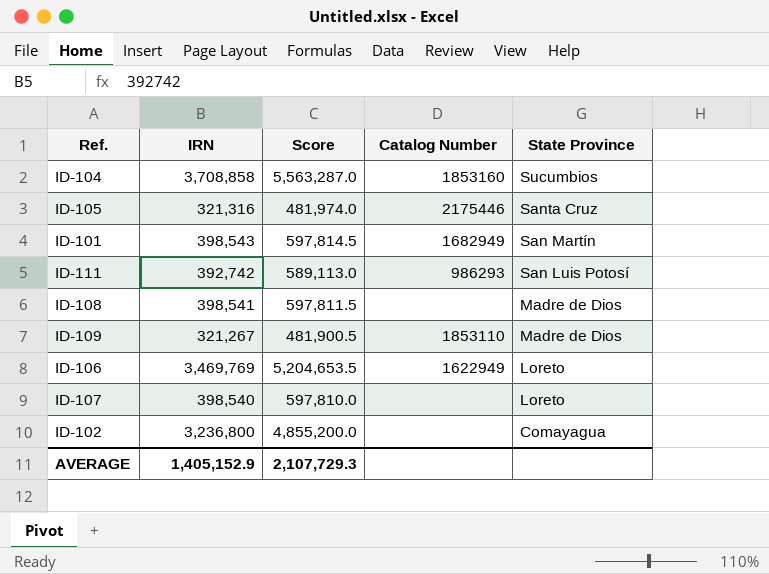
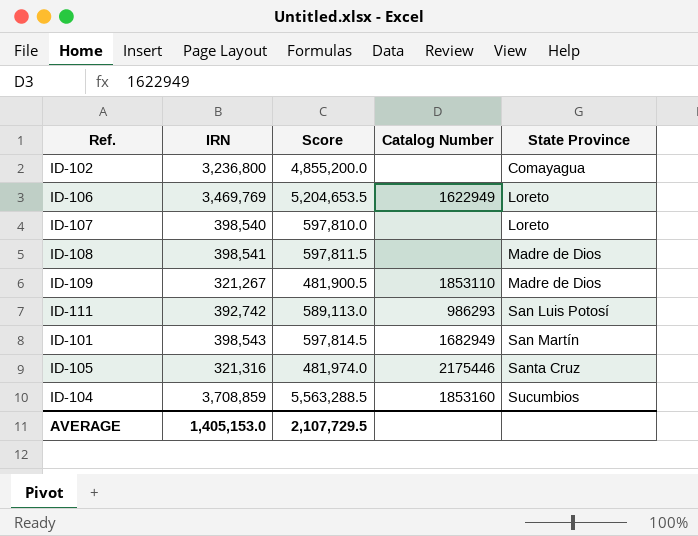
row order: State Province descending -> State Province ascending
ID-104 | IRN: 3,708,858 -> 3,708,859
ID-104 | Score: 5,563,287.0 -> 5,563,288.5
AVERAGE | IRN: 1,405,152.9 -> 1,405,153.0
AVERAGE | Score: 2,107,729.3 -> 2,107,729.5

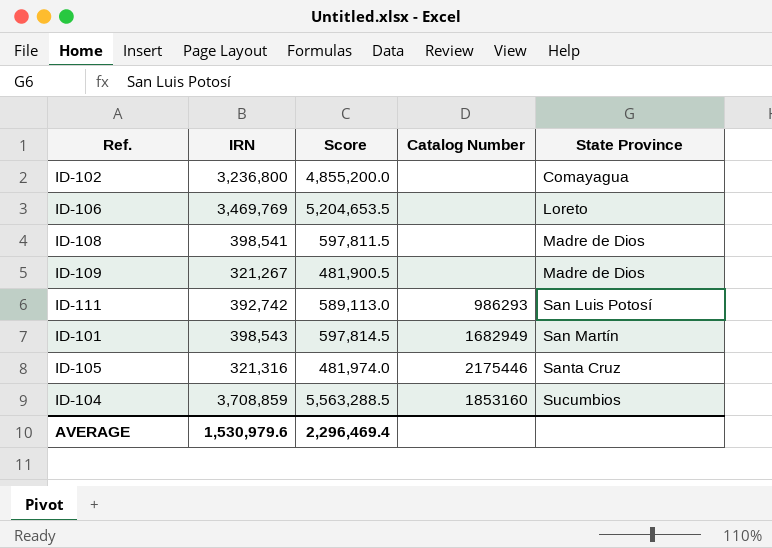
row ID-107: 398,540 | 597,810.0 | none | Loreto -> none
ID-106 | Catalog Number: 1622949 -> none
ID-109 | Catalog Number: 1853110 -> none
AVERAGE | IRN: 1,405,153.0 -> 1,530,979.6
AVERAGE | Score: 2,107,729.5 -> 2,296,469.4

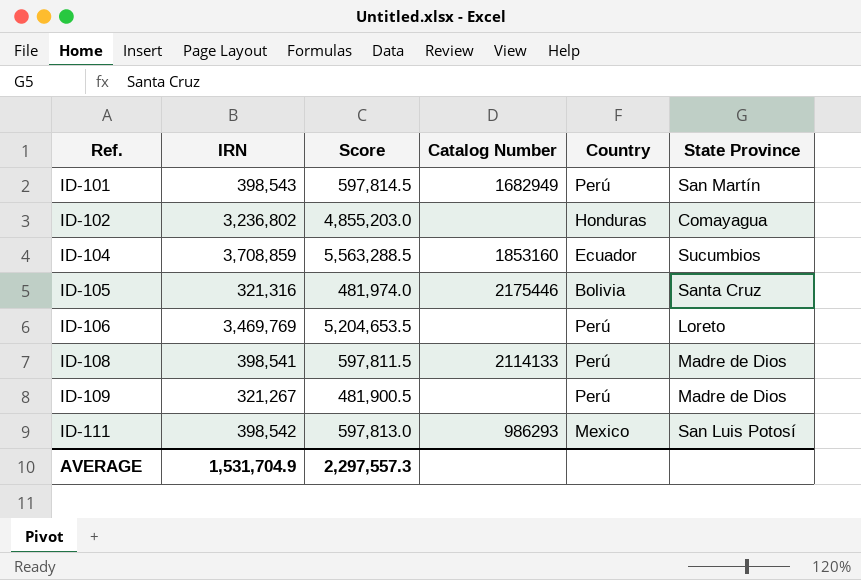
row order: State Province ascending -> Ref. ascending
column Country | position: none -> 5
ID-102 | IRN: 3,236,800 -> 3,236,802
ID-102 | Score: 4,855,200.0 -> 4,855,203.0
ID-108 | Catalog Number: none -> 2114133
ID-111 | IRN: 392,742 -> 398,542
ID-111 | Score: 589,113.0 -> 597,813.0
AVERAGE | IRN: 1,530,979.6 -> 1,531,704.9
AVERAGE | Score: 2,296,469.4 -> 2,297,557.3

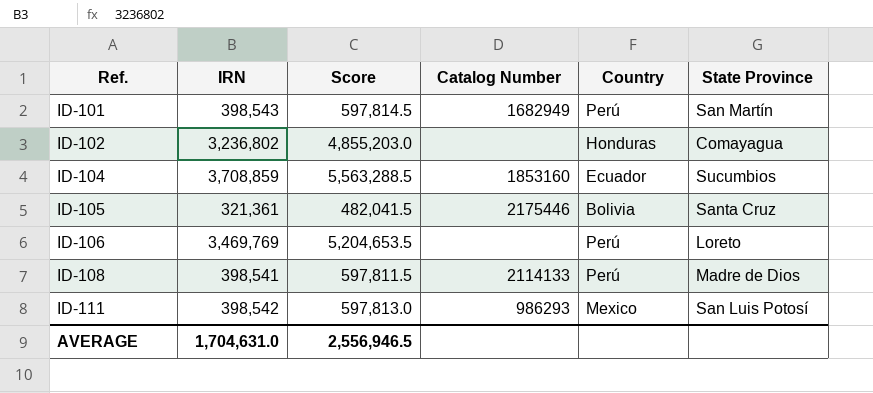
row ID-109: 321,267 | 481,900.5 | none | Perú | Madre de Dios -> none
ID-105 | IRN: 321,316 -> 321,361
ID-105 | Score: 481,974.0 -> 482,041.5
AVERAGE | IRN: 1,531,704.9 -> 1,704,631.0
AVERAGE | Score: 2,297,557.3 -> 2,556,946.5

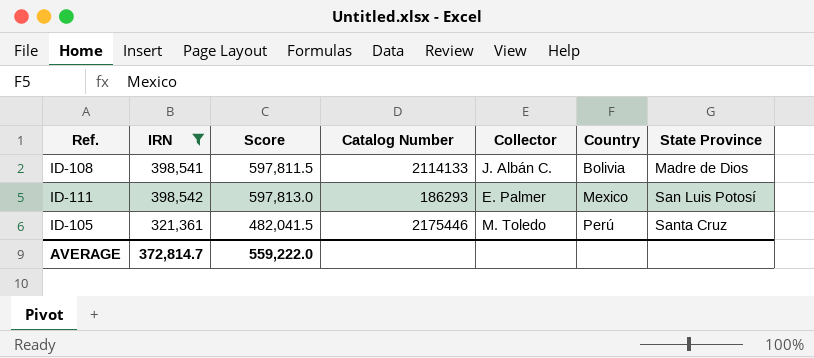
filter: none -> IRN <= 398,542
row order: Ref. ascending -> Country ascending
column Collector | position: none -> 5
ID-108 | Country: Perú -> Bolivia
ID-111 | Catalog Number: 986293 -> 186293
ID-105 | Country: Bolivia -> Perú
AVERAGE | IRN: 1,704,631.0 -> 372,814.7
AVERAGE | Score: 2,556,946.5 -> 559,222.0

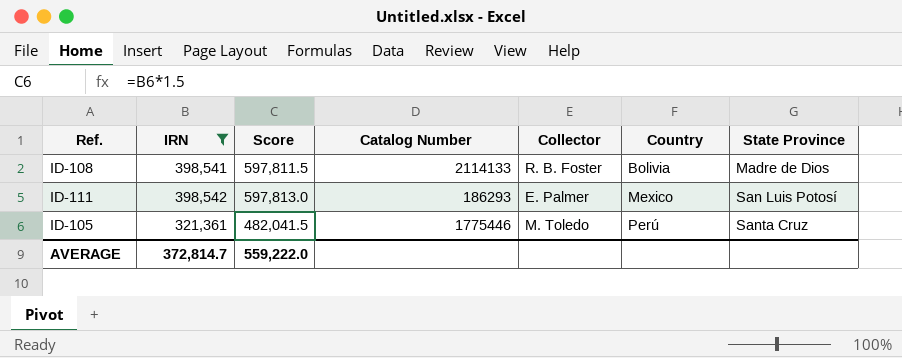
ID-108 | Collector: J. Albán C. -> R. B. Foster
ID-105 | Catalog Number: 2175446 -> 1775446

